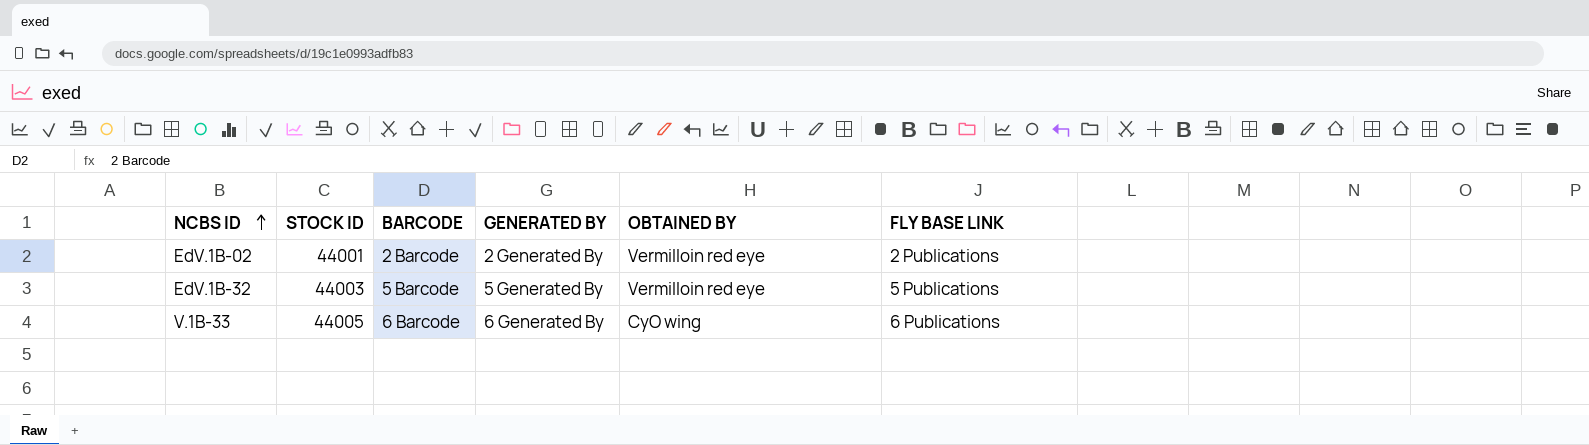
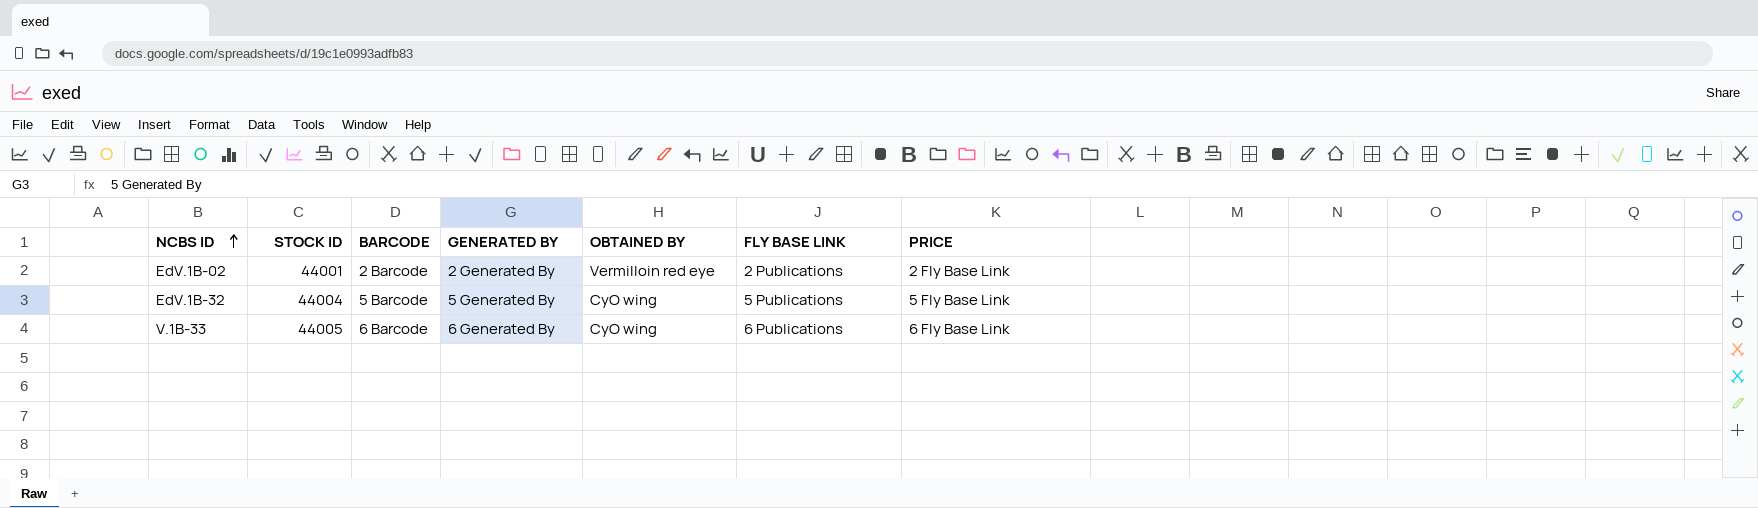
column PRICE | position: none -> 7
EdV.1B-32 | STOCK ID: 44003 -> 44004
EdV.1B-32 | OBTAINED BY: Vermilloin red eye -> CyO wing

